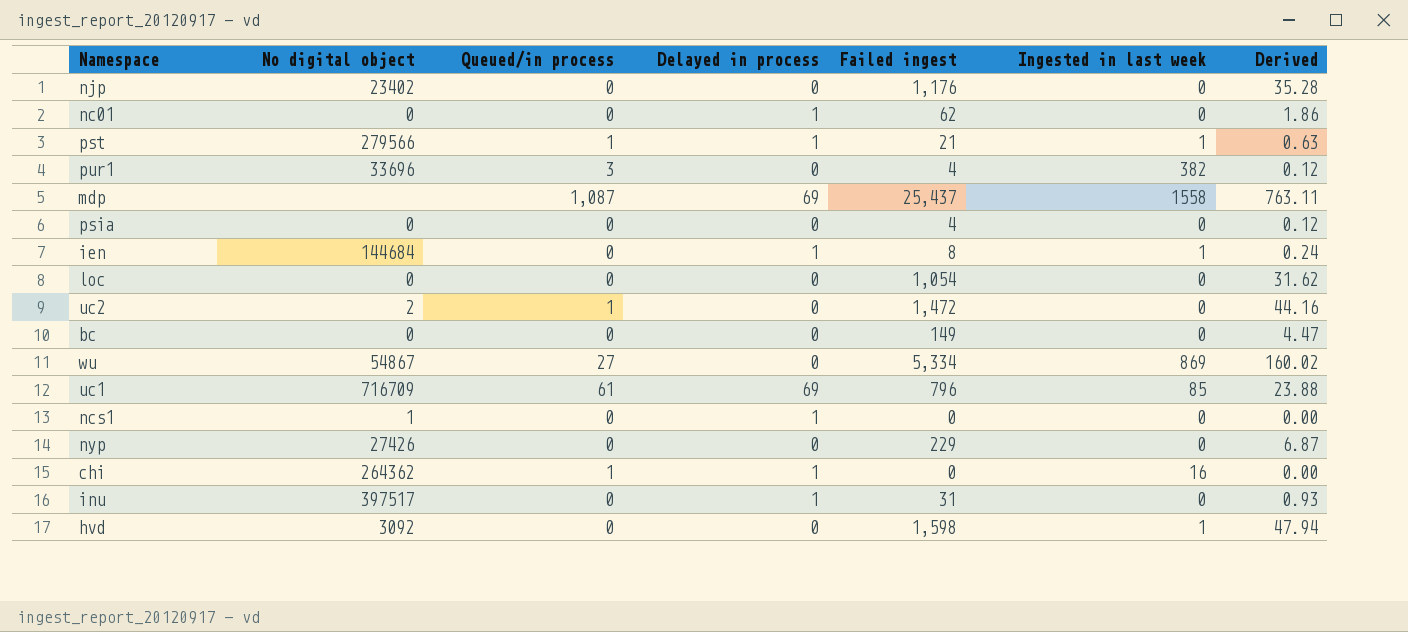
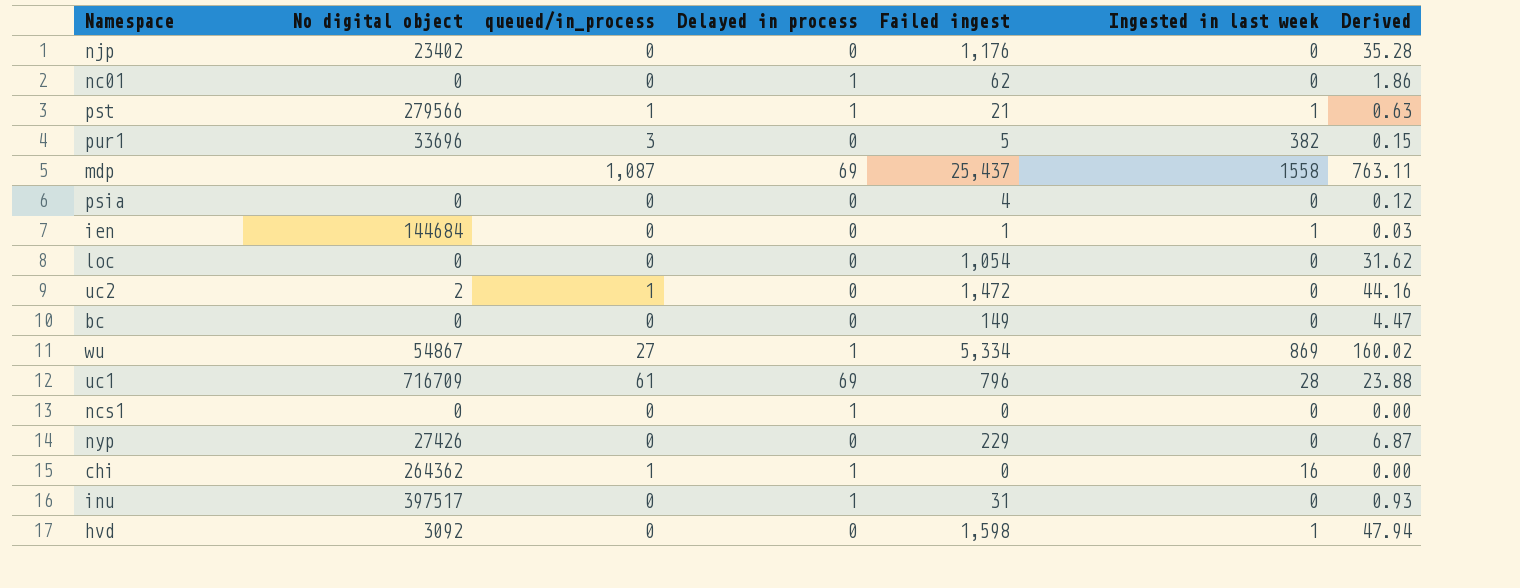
column name: Queued/in process -> queued/in_process
pur1 | Failed ingest: 4 -> 5
pur1 | Derived: 0.12 -> 0.15
ien | Delayed in process: 1 -> 0
ien | Failed ingest: 8 -> 1
ien | Derived: 0.24 -> 0.03
wu | Delayed in process: 0 -> 1
uc1 | Ingested in last week: 85 -> 28
ncs1 | No digital object: 1 -> 0

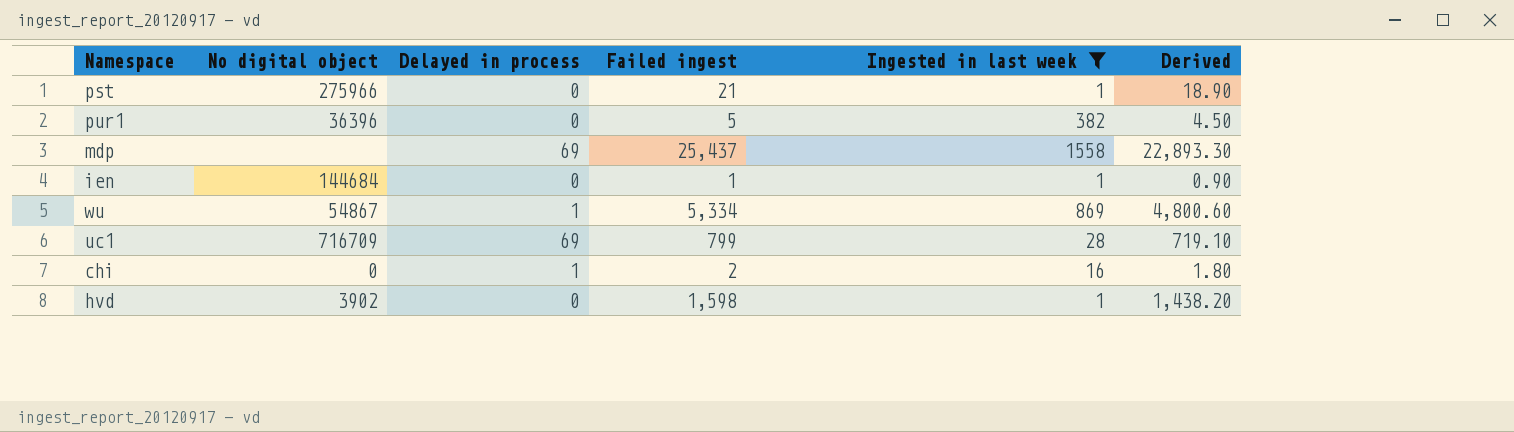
filter: none -> Ingested in last week != 0
column queued/in_process | position: 3 -> none
column Derived | formula: [Failed ingest] * 0.03 -> [Failed ingest] * 0.9
pst | No digital object: 279566 -> 275966
pst | Delayed in process: 1 -> 0
pur1 | No digital object: 33696 -> 36396
uc1 | Failed ingest: 796 -> 799
chi | No digital object: 264362 -> 0
chi | Failed ingest: 0 -> 2
hvd | No digital object: 3092 -> 3902

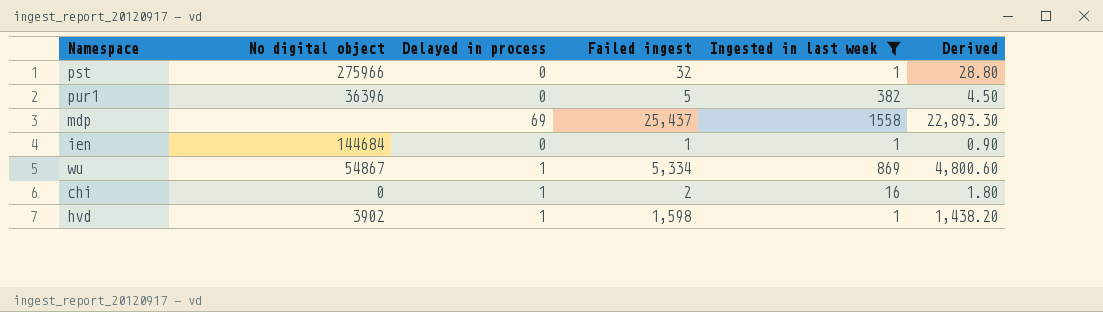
row uc1: 716709 | 69 | 799 | 28 | 719.10 -> none
pst | Failed ingest: 21 -> 32
pst | Derived: 18.90 -> 28.80
hvd | Delayed in process: 0 -> 1

